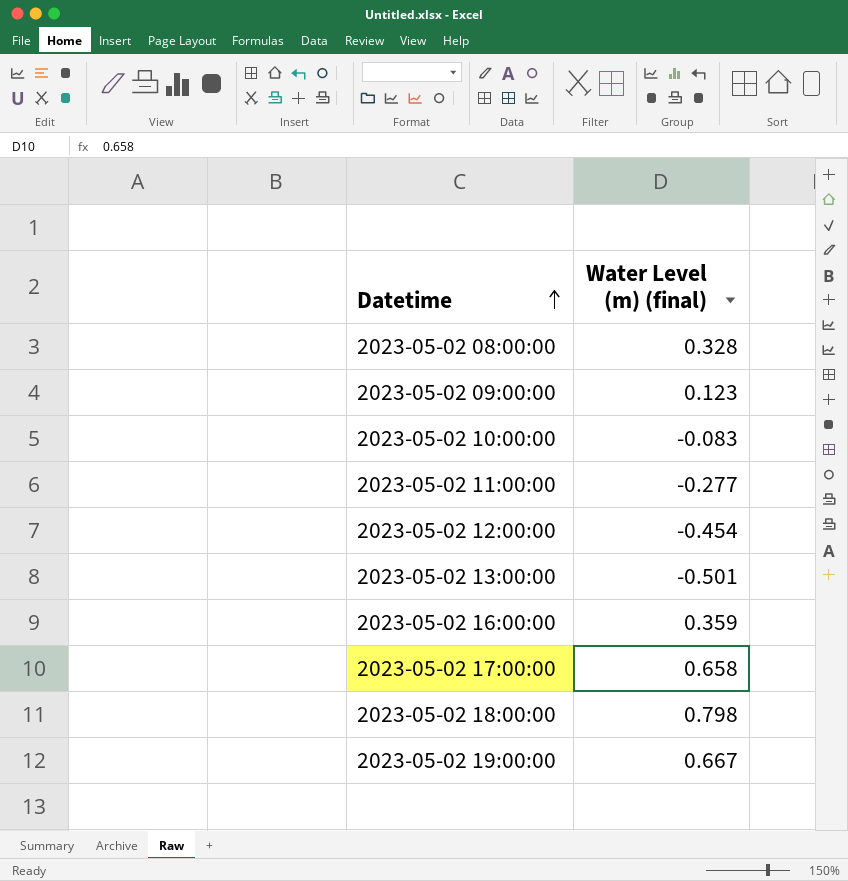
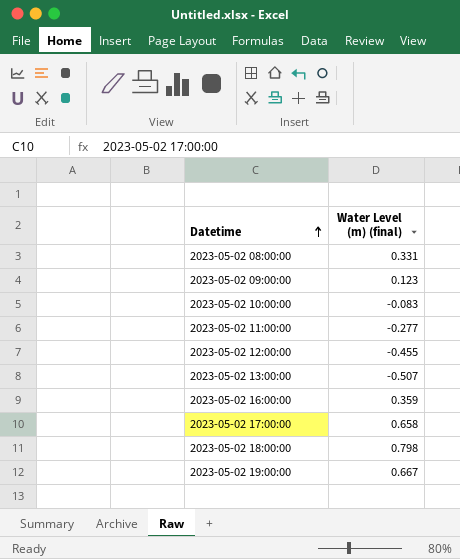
2023-05-02 08:00:00 | Water Level (m) (final): 0.328 -> 0.331
2023-05-02 12:00:00 | Water Level (m) (final): -0.454 -> -0.455
2023-05-02 13:00:00 | Water Level (m) (final): -0.501 -> -0.507

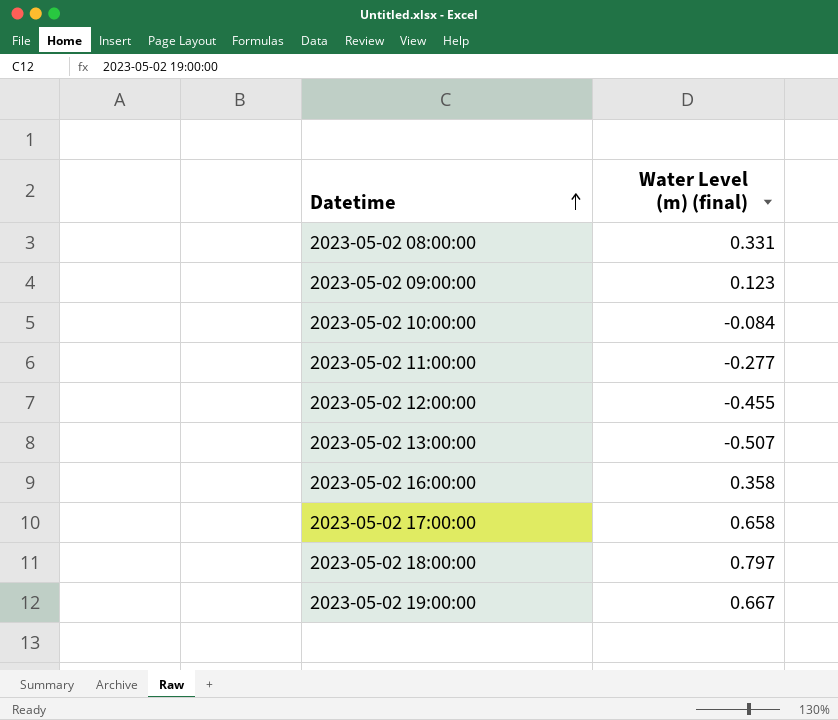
2023-05-02 10:00:00 | Water Level (m) (final): -0.083 -> -0.084
2023-05-02 16:00:00 | Water Level (m) (final): 0.359 -> 0.358
2023-05-02 18:00:00 | Water Level (m) (final): 0.798 -> 0.797

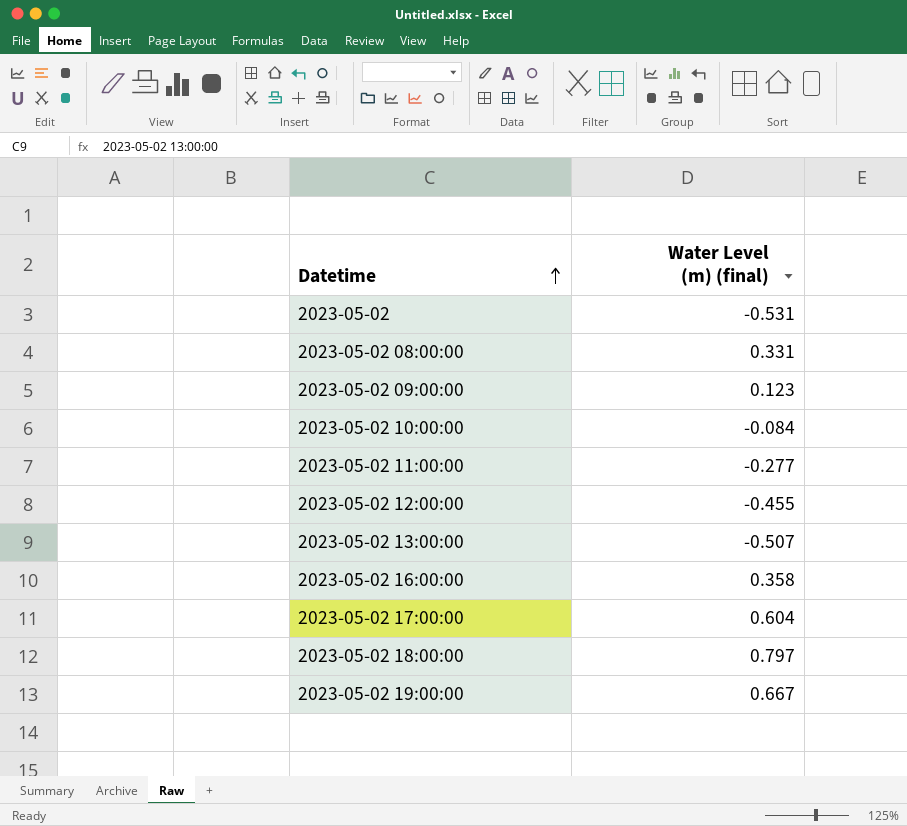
row 2023-05-02: none -> -0.531
2023-05-02 17:00:00 | Water Level (m) (final): 0.658 -> 0.604

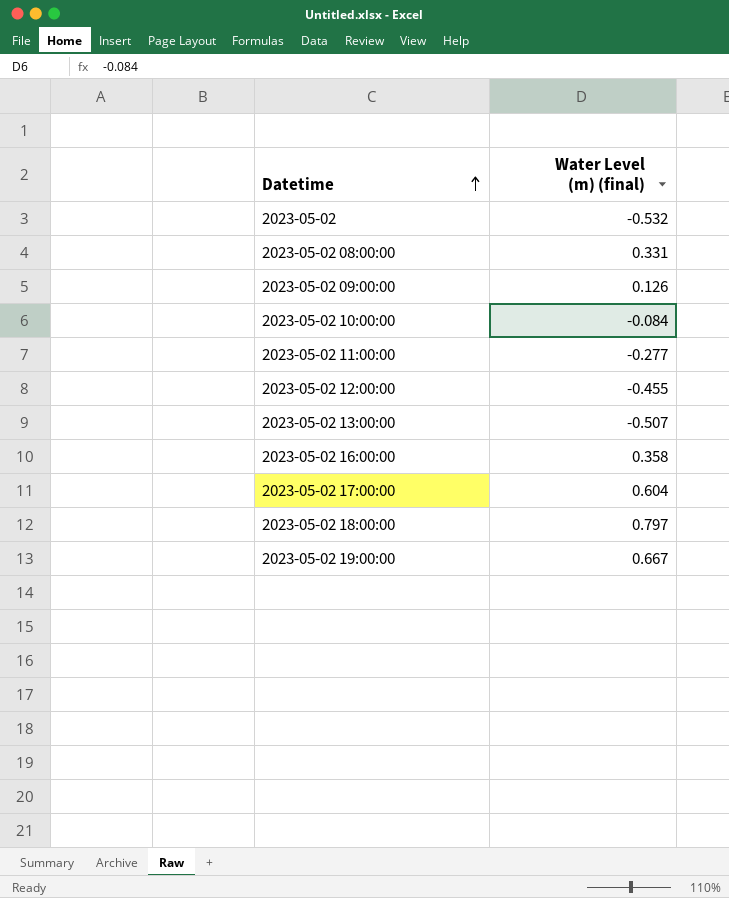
2023-05-02 | Water Level (m) (final): -0.531 -> -0.532
2023-05-02 09:00:00 | Water Level (m) (final): 0.123 -> 0.126

